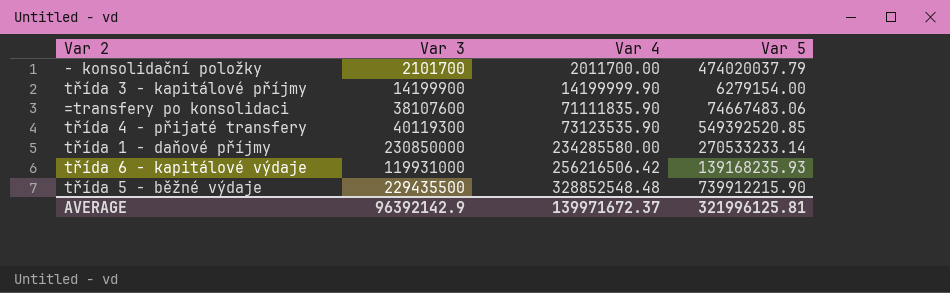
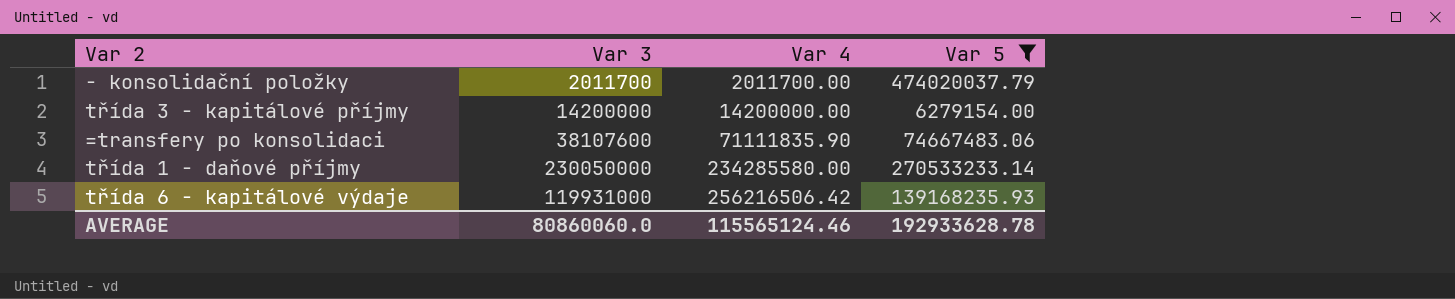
filter: none -> Var 5 <= 474020037.79
- konsolidační položky | Var 3: 2101700 -> 2011700
třída 3 - kapitálové příjmy | Var 3: 14199900 -> 14200000
třída 3 - kapitálové příjmy | Var 4: 14199999.90 -> 14200000.00
třída 1 - daňové příjmy | Var 3: 230850000 -> 230050000
AVERAGE | Var 3: 96392142.9 -> 80860060.0
AVERAGE | Var 4: 139971672.37 -> 115565124.46
AVERAGE | Var 5: 321996125.81 -> 192933628.78

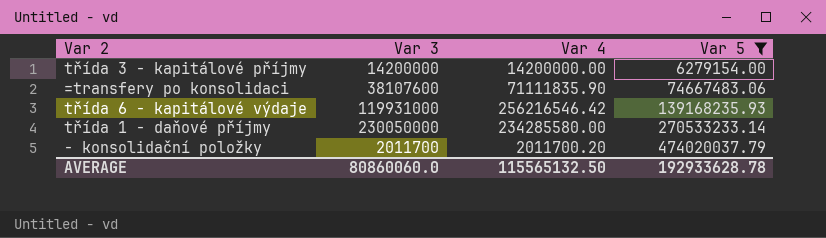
row order: Var 4 ascending -> Var 5 ascending
třída 6 - kapitálové výdaje | Var 4: 256216506.42 -> 256216546.42
- konsolidační položky | Var 4: 2011700.00 -> 2011700.20
AVERAGE | Var 4: 115565124.46 -> 115565132.50

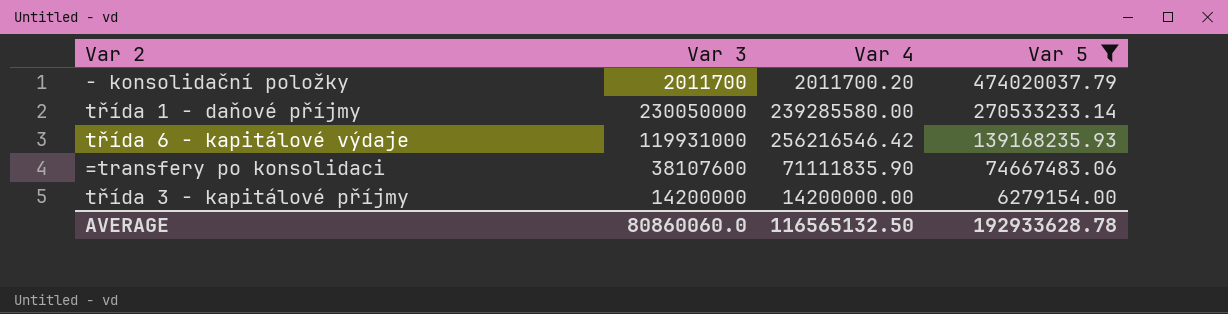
row order: Var 5 ascending -> Var 5 descending
třída 1 - daňové příjmy | Var 4: 234285580.00 -> 239285580.00
AVERAGE | Var 4: 115565132.50 -> 116565132.50

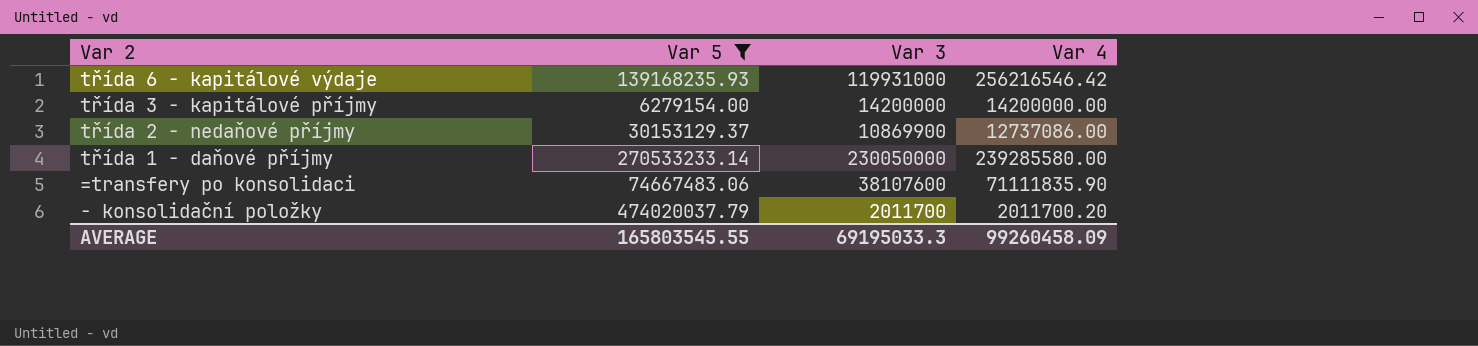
row order: Var 5 descending -> Var 2 descending
column Var 5 | position: 4 -> 2
row třída 2 - nedaňové příjmy: none -> 30153129.37 | 10869900 | 12737086.00
AVERAGE | Var 5: 192933628.78 -> 165803545.55
AVERAGE | Var 3: 80860060.0 -> 69195033.3
AVERAGE | Var 4: 116565132.50 -> 99260458.09

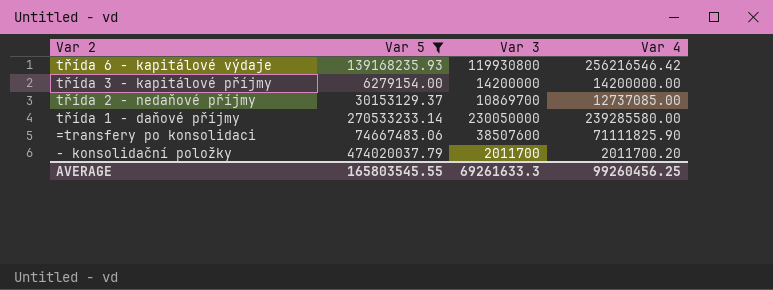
třída 6 - kapitálové výdaje | Var 3: 119931000 -> 119930800
třída 2 - nedaňové příjmy | Var 3: 10869900 -> 10869700
třída 2 - nedaňové příjmy | Var 4: 12737086.00 -> 12737085.00
=transfery po konsolidaci | Var 3: 38107600 -> 38507600
=transfery po konsolidaci | Var 4: 71111835.90 -> 71111825.90
AVERAGE | Var 3: 69195033.3 -> 69261633.3
AVERAGE | Var 4: 99260458.09 -> 99260456.25

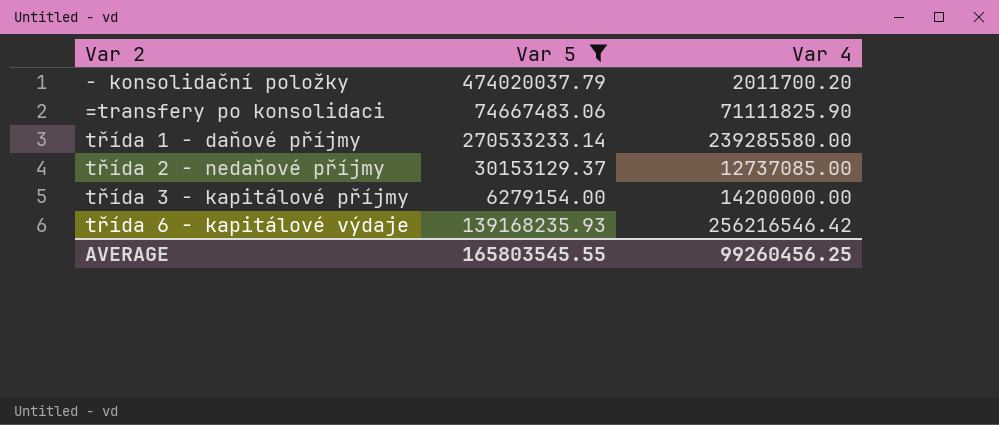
row order: Var 2 descending -> Var 2 ascending
column Var 3 | position: 3 -> none

